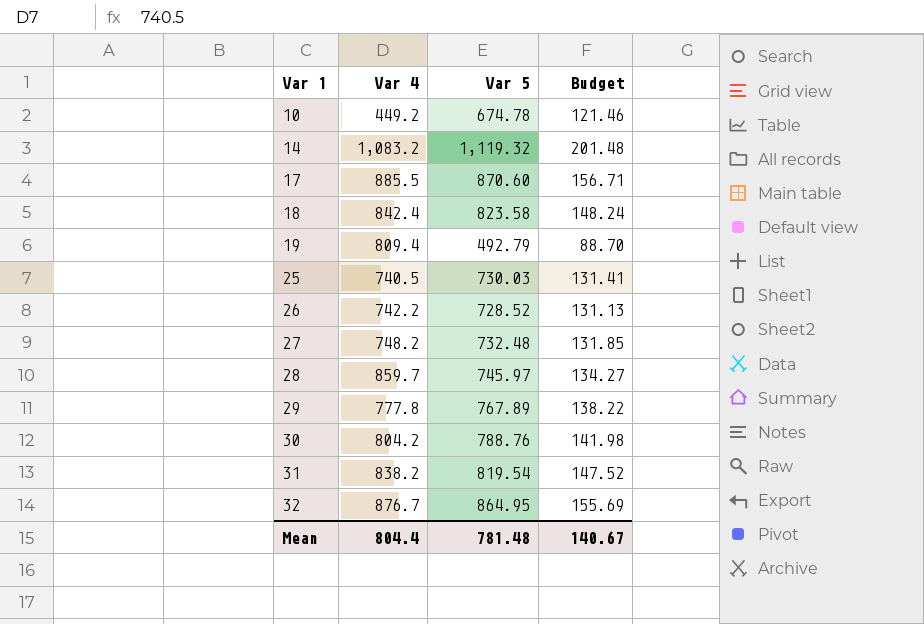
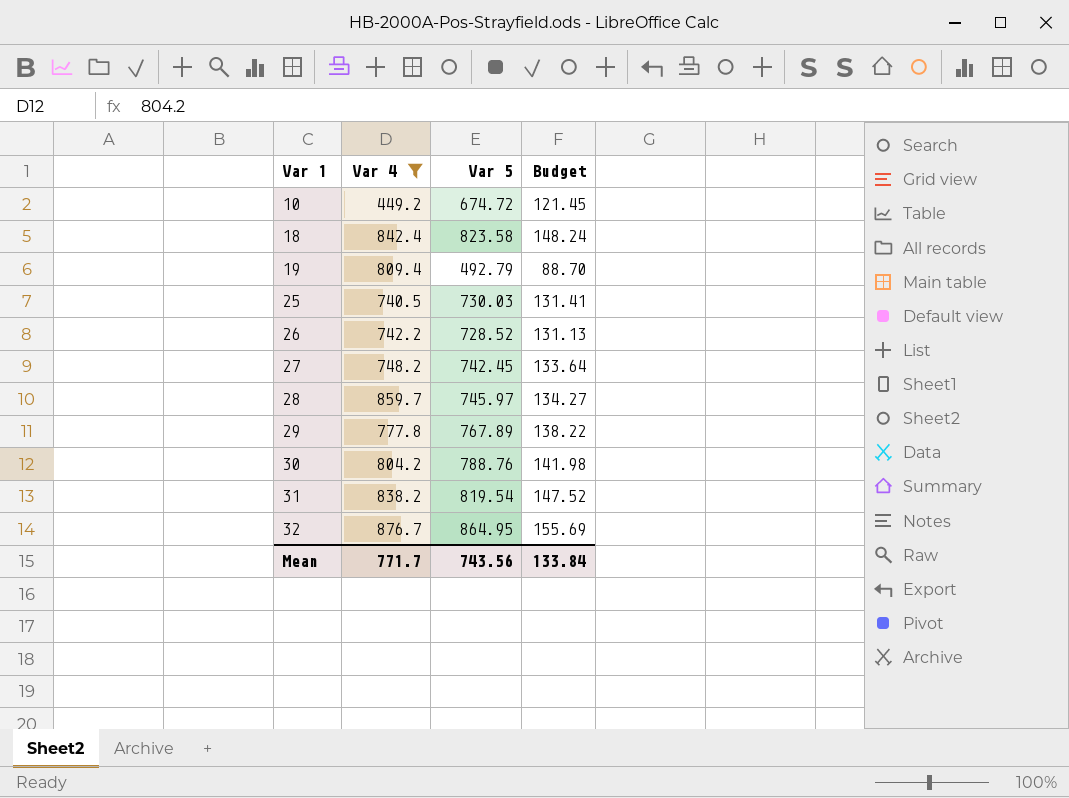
filter: none -> Var 4 <= 876.7
10 | Var 5: 674.78 -> 674.72
10 | Budget: 121.46 -> 121.45
27 | Var 5: 732.48 -> 742.45
27 | Budget: 131.85 -> 133.64
Mean | Var 4: 804.4 -> 771.7
Mean | Var 5: 781.48 -> 743.56
Mean | Budget: 140.67 -> 133.84

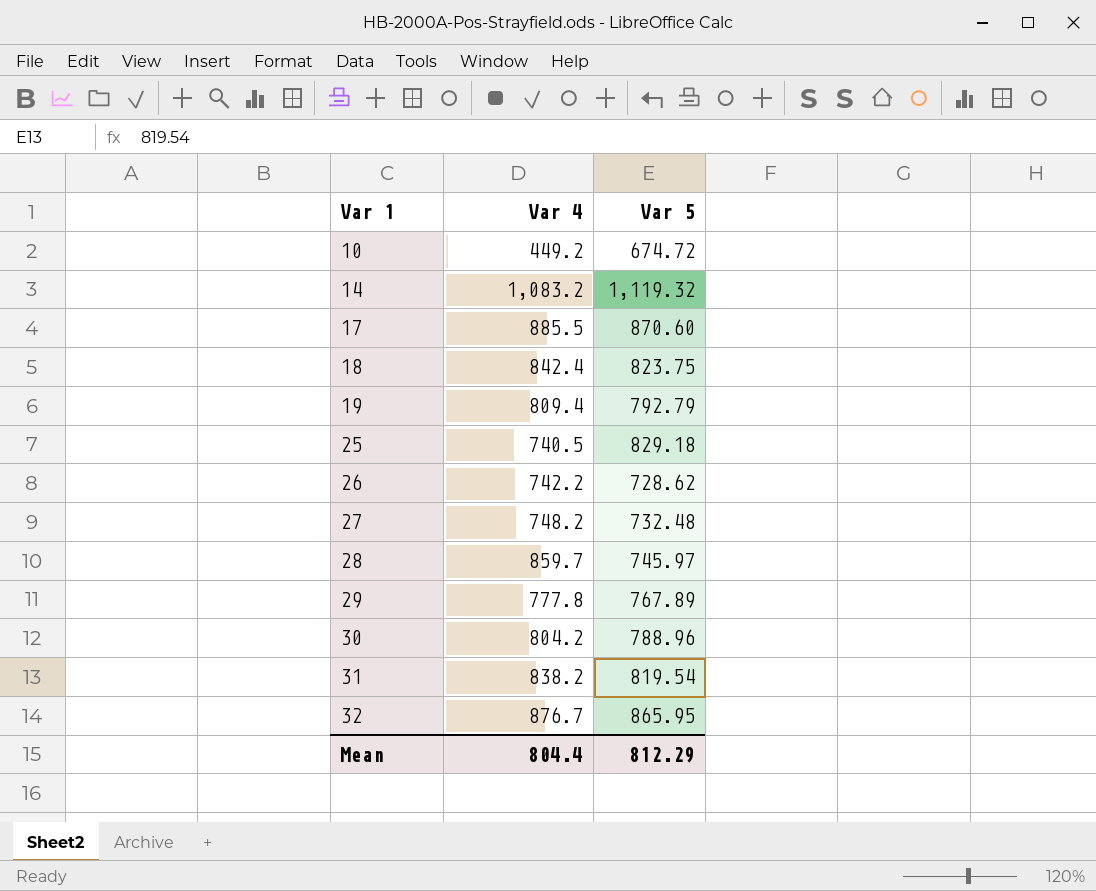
filter: Var 4 <= 876.7 -> none
column Budget | formula: [Var 5] * 0.18 -> none
18 | Var 5: 823.58 -> 823.75
19 | Var 5: 492.79 -> 792.79
25 | Var 5: 730.03 -> 829.18
26 | Var 5: 728.52 -> 728.62
27 | Var 5: 742.45 -> 732.48
30 | Var 5: 788.76 -> 788.96
32 | Var 5: 864.95 -> 865.95
Mean | Var 4: 771.7 -> 804.4
Mean | Var 5: 743.56 -> 812.29

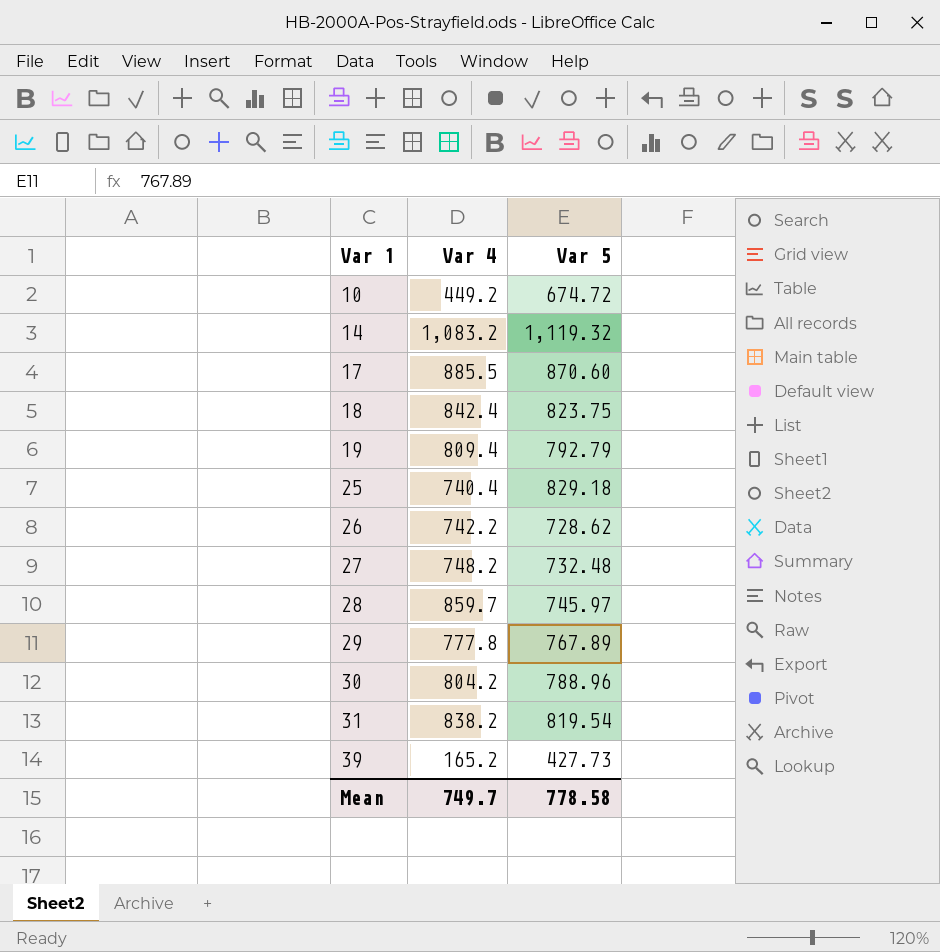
row 32: 876.7 | 865.95 -> none
25 | Var 4: 740.5 -> 740.4
row 39: none -> 165.2 | 427.73
Mean | Var 4: 804.4 -> 749.7
Mean | Var 5: 812.29 -> 778.58

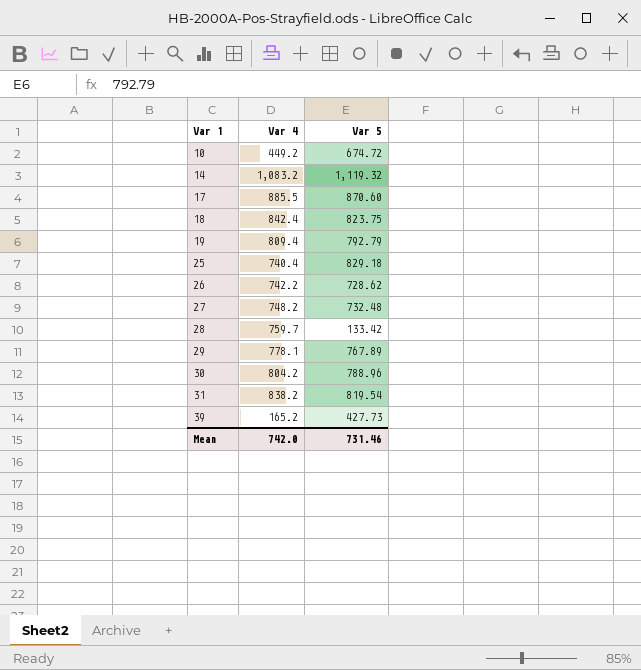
28 | Var 4: 859.7 -> 759.7
28 | Var 5: 745.97 -> 133.42
29 | Var 4: 777.8 -> 778.1
Mean | Var 4: 749.7 -> 742.0
Mean | Var 5: 778.58 -> 731.46

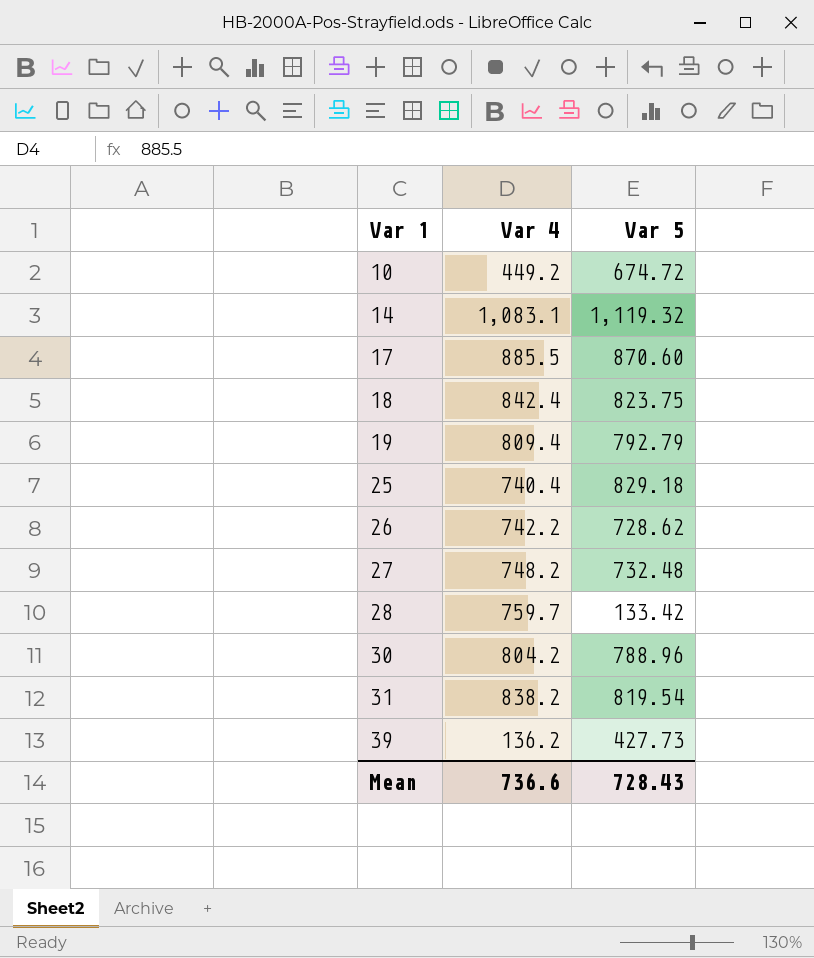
row 29: 778.1 | 767.89 -> none
14 | Var 4: 1,083.2 -> 1,083.1
39 | Var 4: 165.2 -> 136.2
Mean | Var 4: 742.0 -> 736.6
Mean | Var 5: 731.46 -> 728.43

